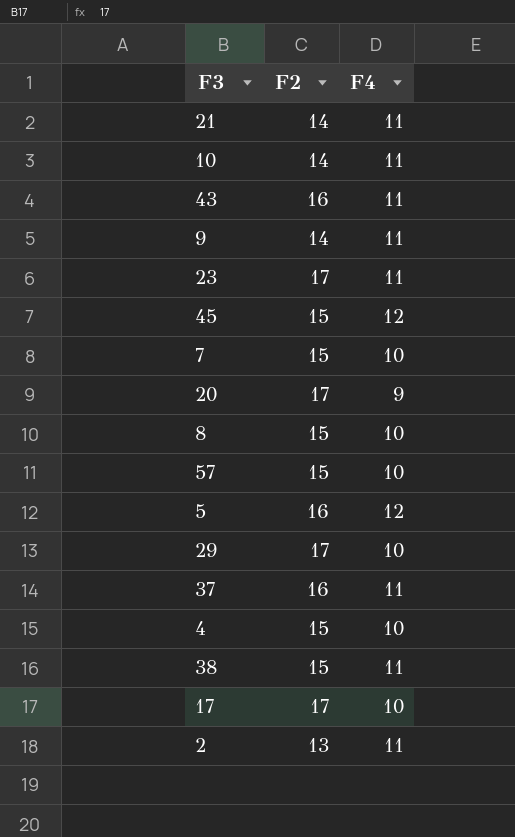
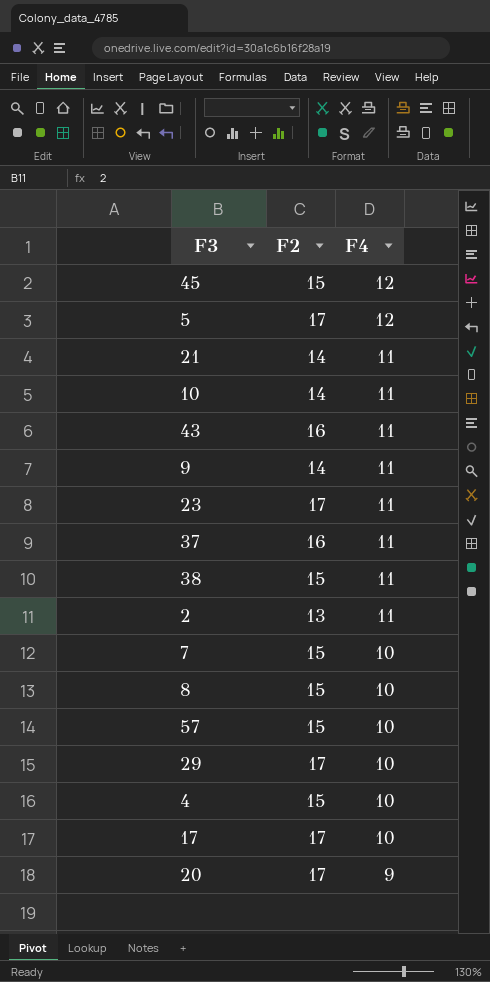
row order: none -> F4 descending
5 | F2: 16 -> 17

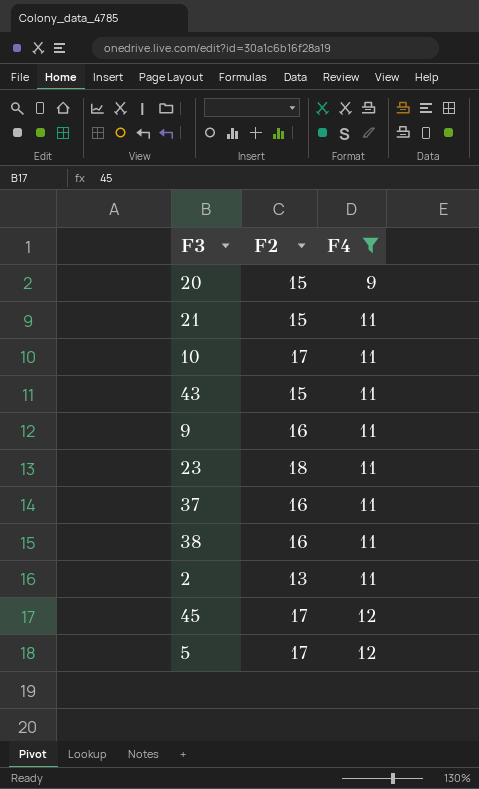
filter: none -> F4 != 10
row order: F4 descending -> F4 ascending
20 | F2: 17 -> 15
21 | F2: 14 -> 15
10 | F2: 14 -> 17
43 | F2: 16 -> 15
9 | F2: 14 -> 16
23 | F2: 17 -> 18
38 | F2: 15 -> 16
45 | F2: 15 -> 17

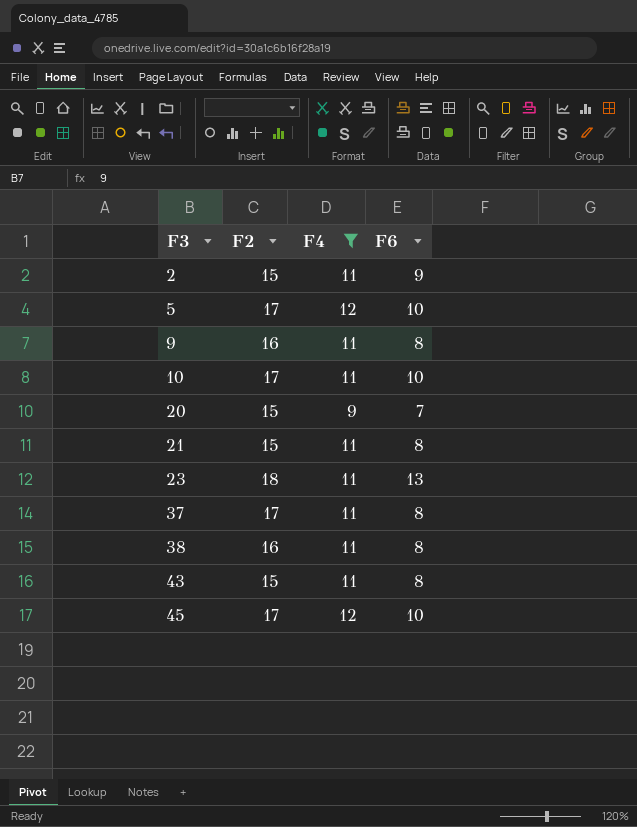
row order: F4 ascending -> F3 ascending
column F6 | position: none -> 4
2 | F2: 13 -> 15
37 | F2: 16 -> 17

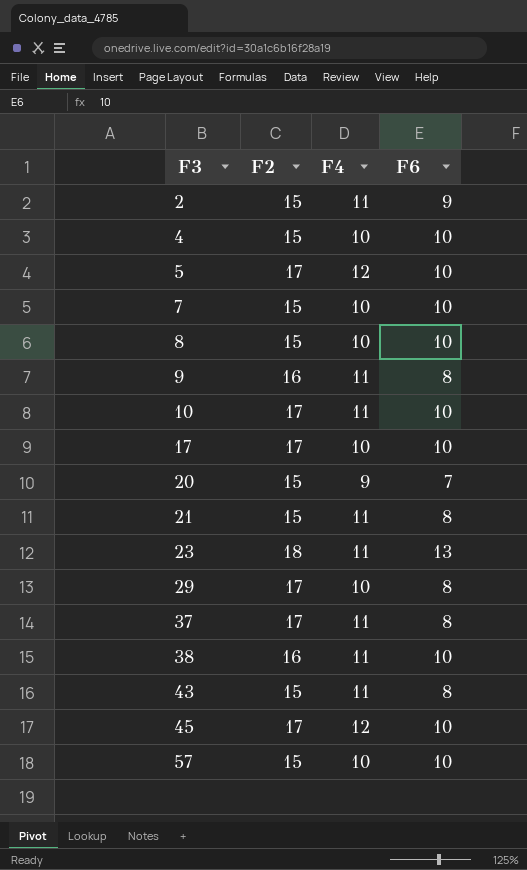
filter: F4 != 10 -> none
38 | F6: 8 -> 10

